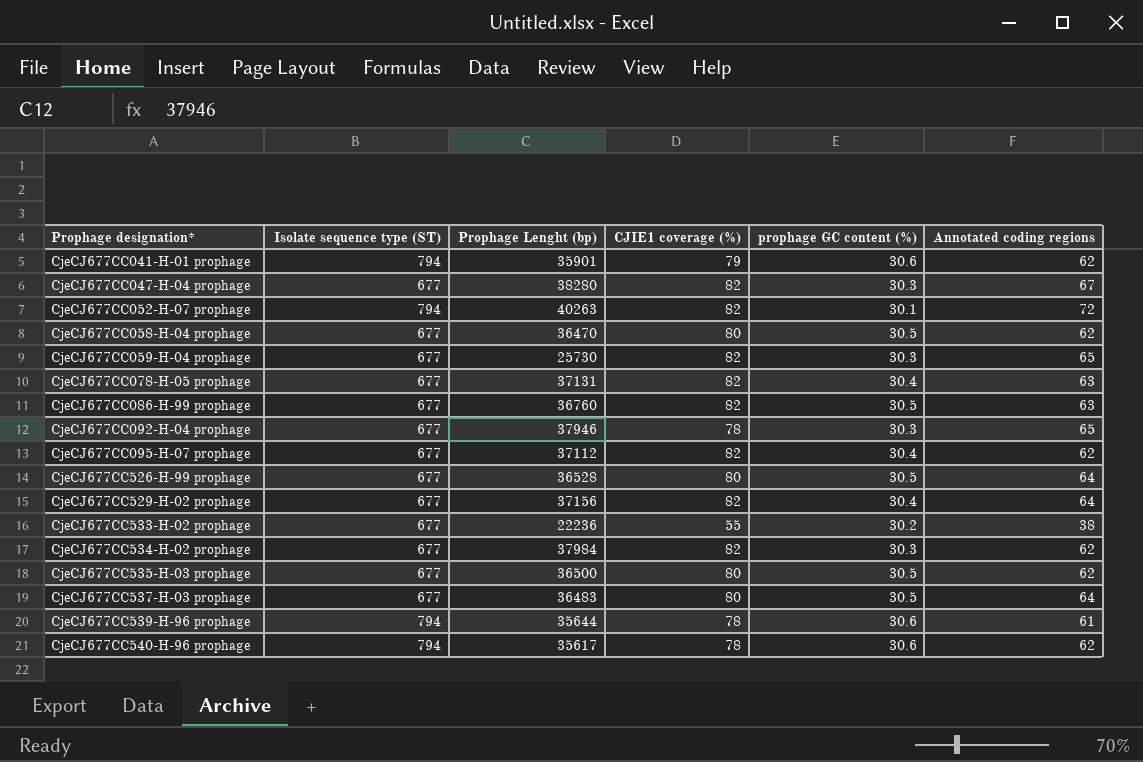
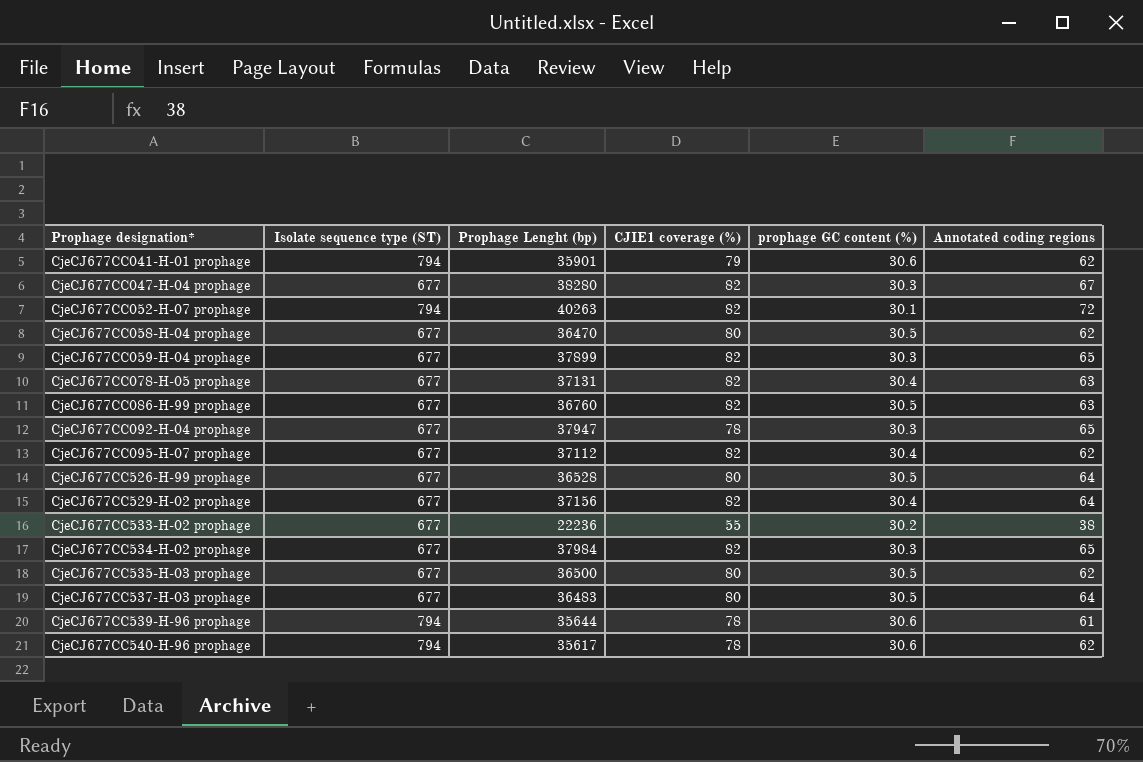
CjeCJ677CC059-H-04 prophage | Prophage Lenght (bp): 25730 -> 37899
CjeCJ677CC092-H-04 prophage | Prophage Lenght (bp): 37946 -> 37947
CjeCJ677CC534-H-02 prophage | Annotated coding regions: 62 -> 65

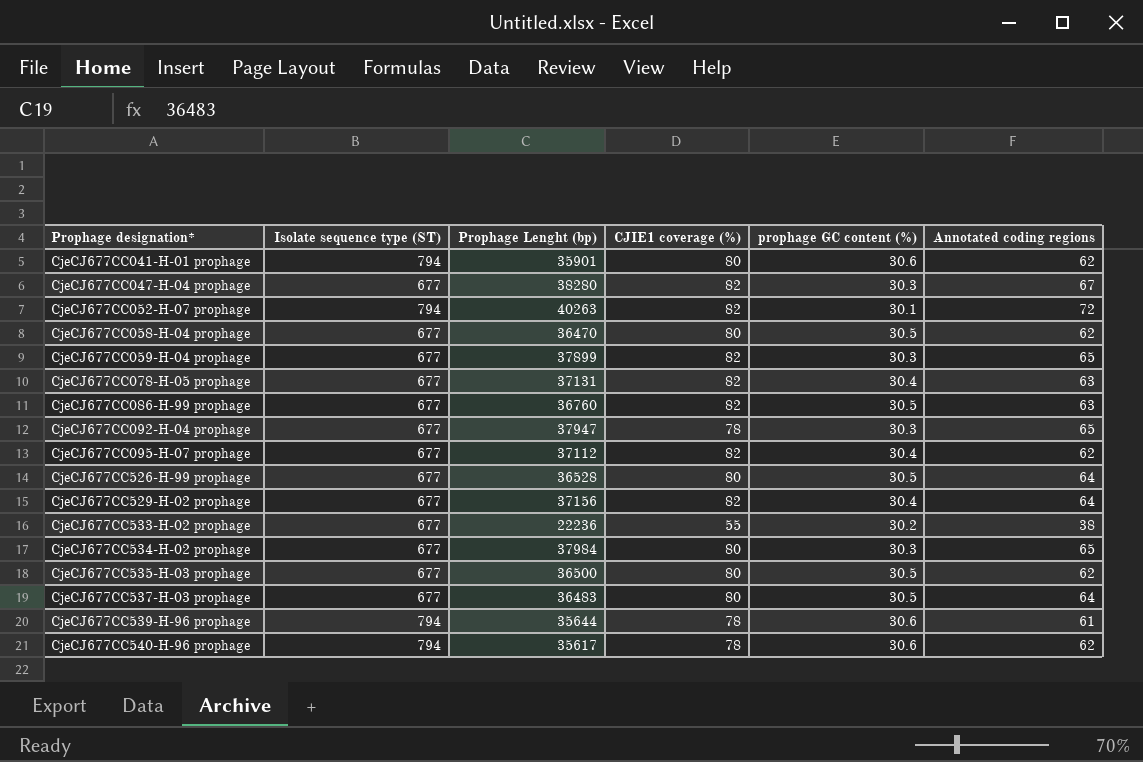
CjeCJ677CC041-H-01 prophage | CJIE1 coverage (%): 79 -> 80
CjeCJ677CC534-H-02 prophage | CJIE1 coverage (%): 82 -> 80

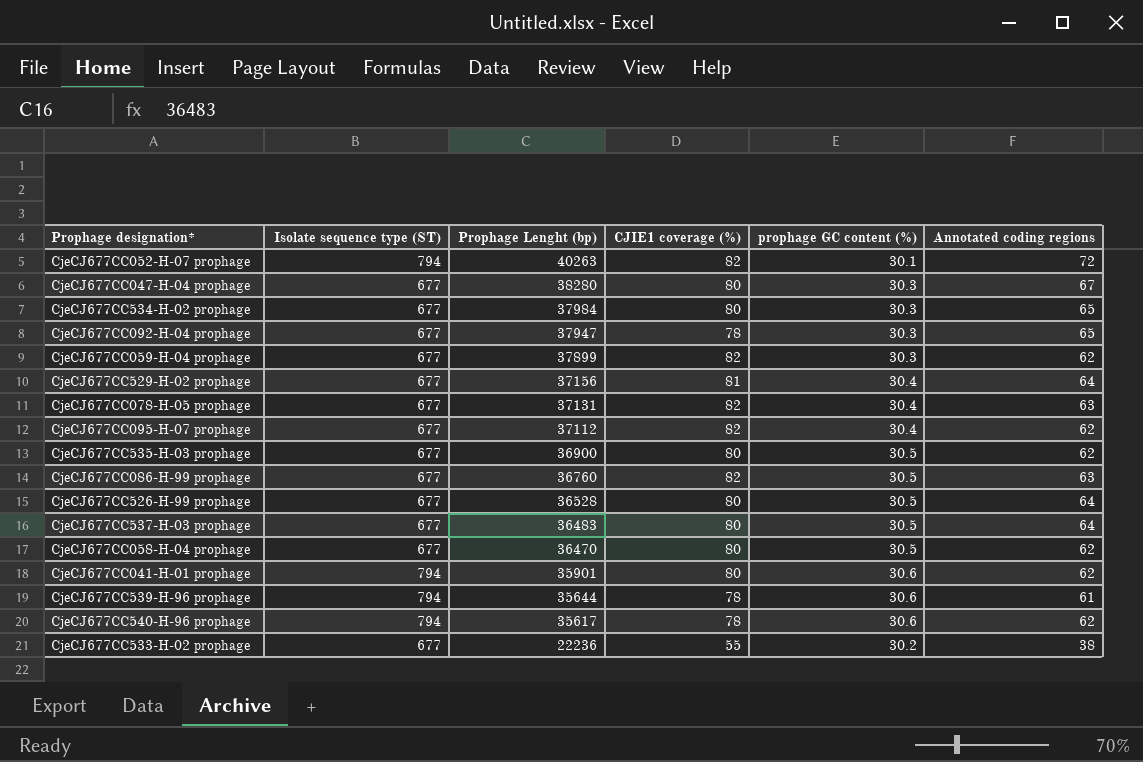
row order: Prophage designation* ascending -> Prophage Lenght (bp) descending
CjeCJ677CC047-H-04 prophage | CJIE1 coverage (%): 82 -> 80
CjeCJ677CC059-H-04 prophage | Annotated coding regions: 65 -> 62
CjeCJ677CC529-H-02 prophage | CJIE1 coverage (%): 82 -> 81
CjeCJ677CC535-H-03 prophage | Prophage Lenght (bp): 36500 -> 36900

